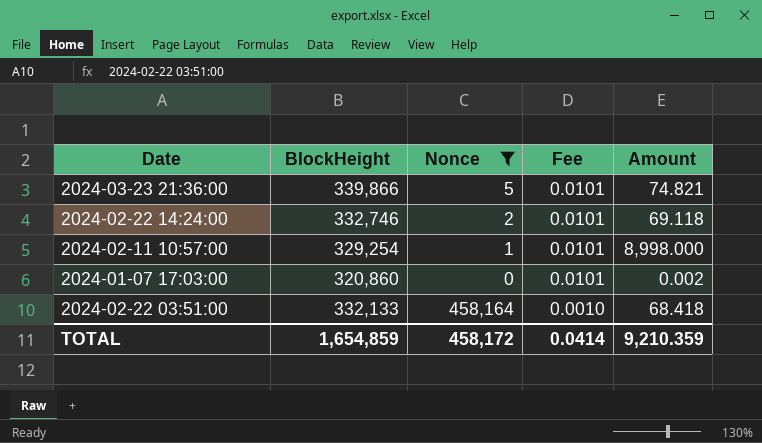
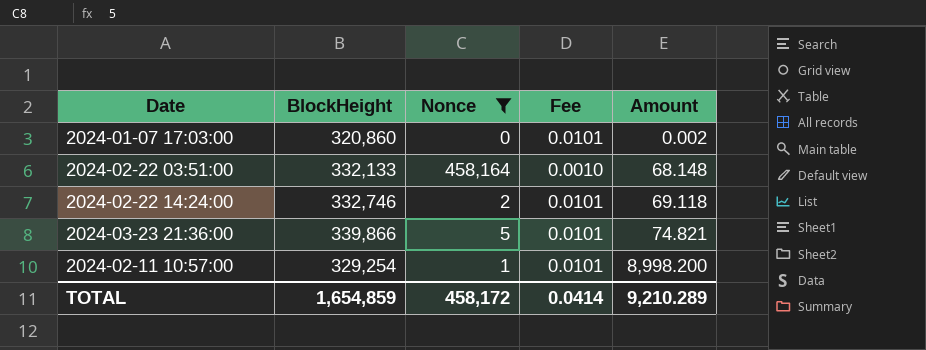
row order: Fee descending -> Amount ascending
2024-02-22 03:51:00 | Amount: 68.418 -> 68.148
2024-02-11 10:57:00 | Amount: 8,998.000 -> 8,998.200
TOTAL | Amount: 9,210.359 -> 9,210.289

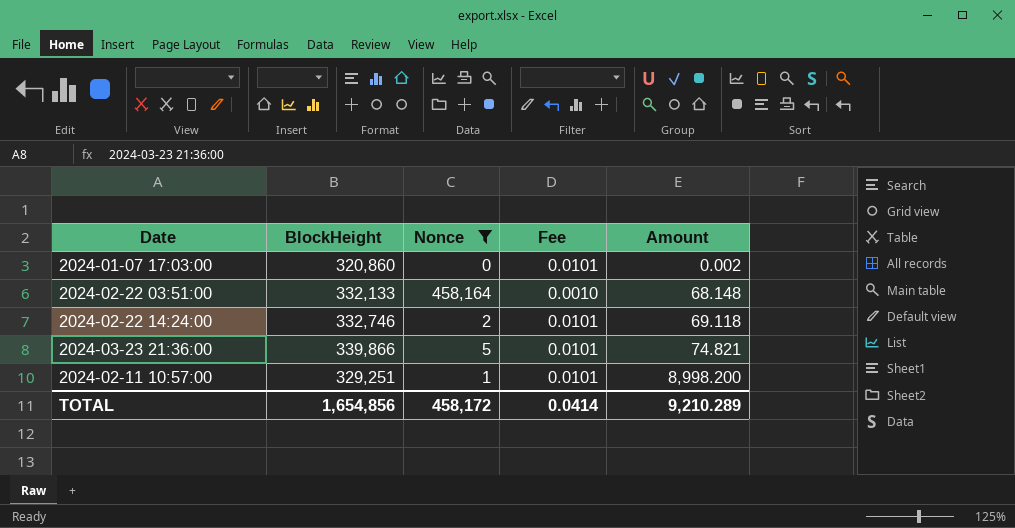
2024-02-11 10:57:00 | BlockHeight: 329,254 -> 329,251
TOTAL | BlockHeight: 1,654,859 -> 1,654,856

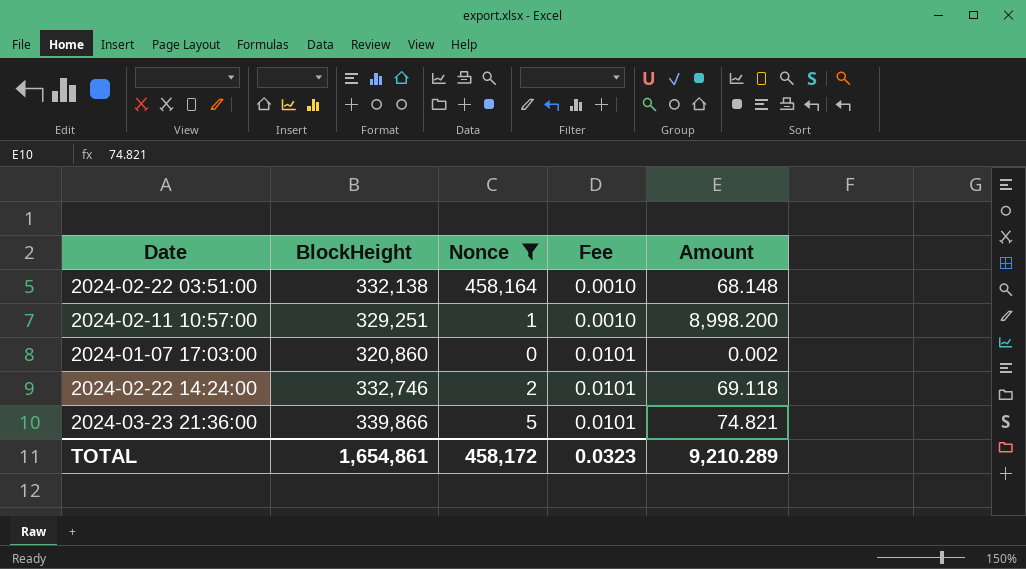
row order: Amount ascending -> Fee ascending
2024-02-22 03:51:00 | BlockHeight: 332,133 -> 332,138
2024-02-11 10:57:00 | Fee: 0.0101 -> 0.0010
TOTAL | BlockHeight: 1,654,856 -> 1,654,861
TOTAL | Fee: 0.0414 -> 0.0323

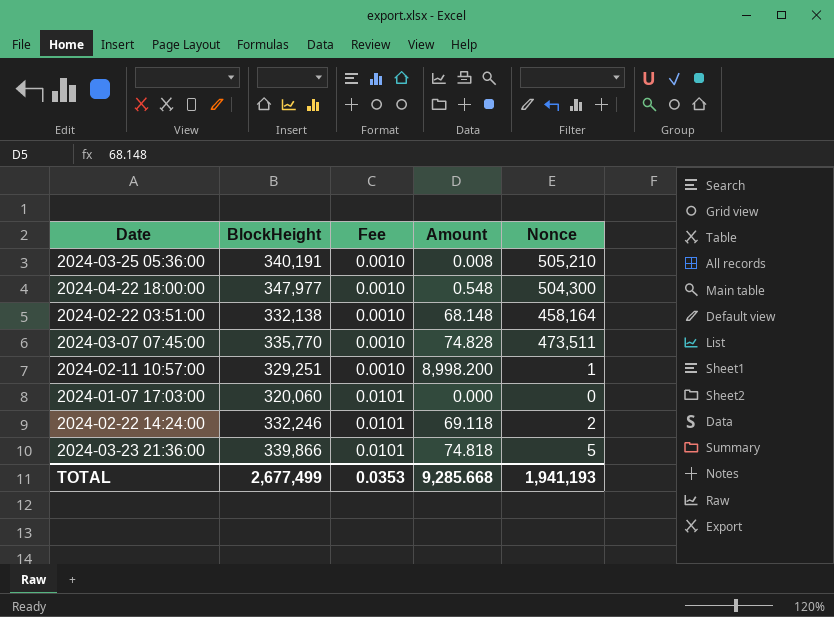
filter: Nonce <= 458,164 -> none
column Nonce | position: 3 -> 5
2024-01-07 17:03:00 | BlockHeight: 320,860 -> 320,060
2024-01-07 17:03:00 | Amount: 0.002 -> 0.000
2024-02-22 14:24:00 | BlockHeight: 332,746 -> 332,246
2024-03-23 21:36:00 | Amount: 74.821 -> 74.818
TOTAL | BlockHeight: 1,654,861 -> 2,677,499
TOTAL | Fee: 0.0323 -> 0.0353
TOTAL | Amount: 9,210.289 -> 9,285.668
TOTAL | Nonce: 458,172 -> 1,941,193

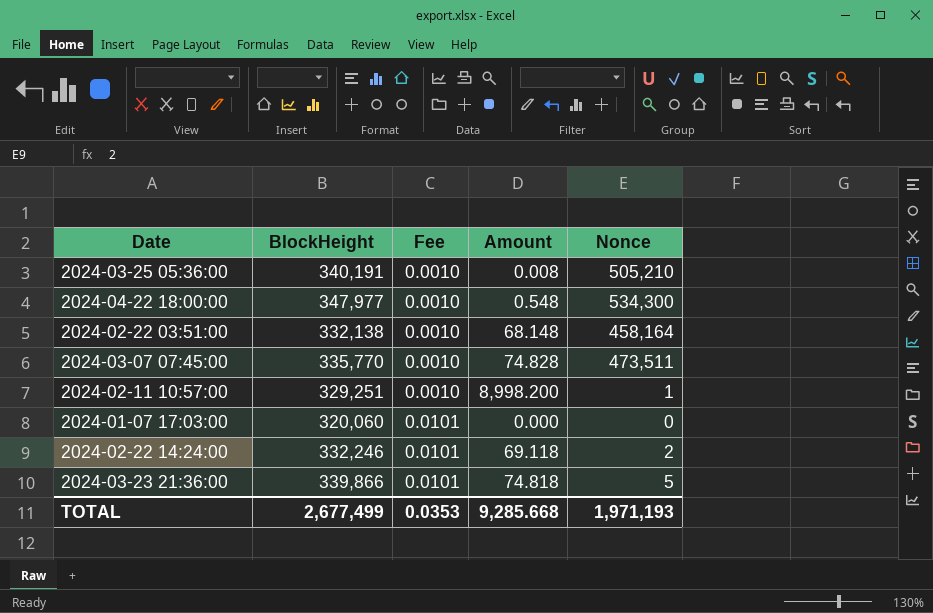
2024-04-22 18:00:00 | Nonce: 504,300 -> 534,300
TOTAL | Nonce: 1,941,193 -> 1,971,193

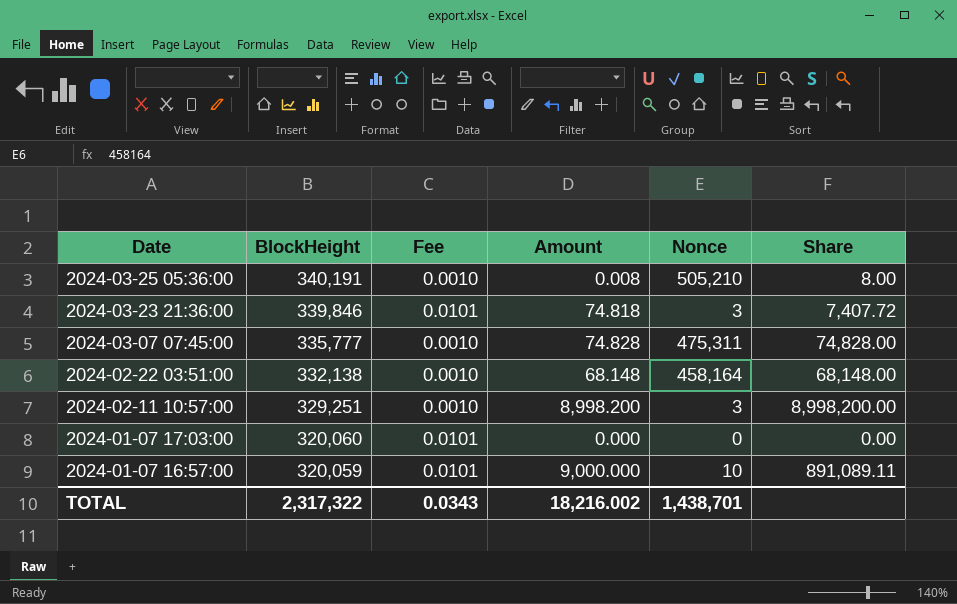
row order: Fee ascending -> Date descending
column Share | formula: none -> [Amount] / [Fee]
row 2024-04-22 18:00:00: 347,977 | 0.0010 | 0.548 | 534,300 -> none
row 2024-02-22 14:24:00: 332,246 | 0.0101 | 69.118 | 2 -> none
2024-03-23 21:36:00 | BlockHeight: 339,866 -> 339,846
2024-03-23 21:36:00 | Nonce: 5 -> 3
2024-03-07 07:45:00 | BlockHeight: 335,770 -> 335,777
2024-03-07 07:45:00 | Nonce: 473,511 -> 475,311
2024-02-11 10:57:00 | Nonce: 1 -> 3
row 2024-01-07 16:57:00: none -> 320,059 | 0.0101 | 9,000.000 | 10 | 891,089.11
TOTAL | BlockHeight: 2,677,499 -> 2,317,322
TOTAL | Fee: 0.0353 -> 0.0343
TOTAL | Amount: 9,285.668 -> 18,216.002
TOTAL | Nonce: 1,971,193 -> 1,438,701

